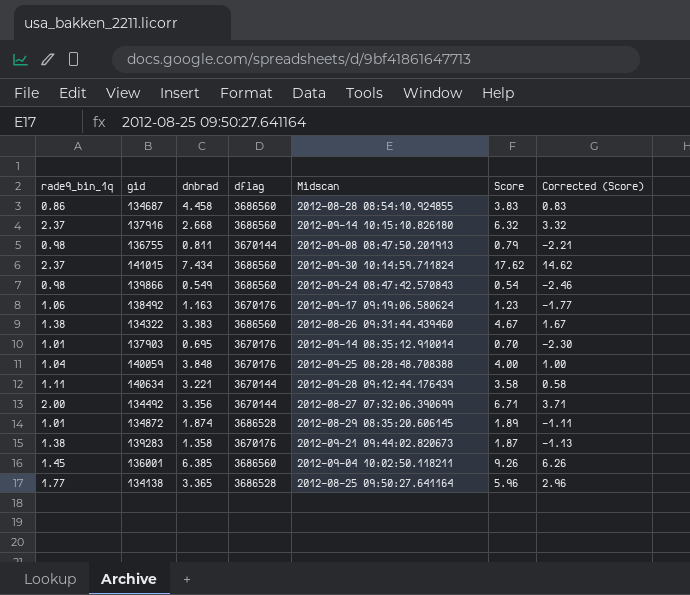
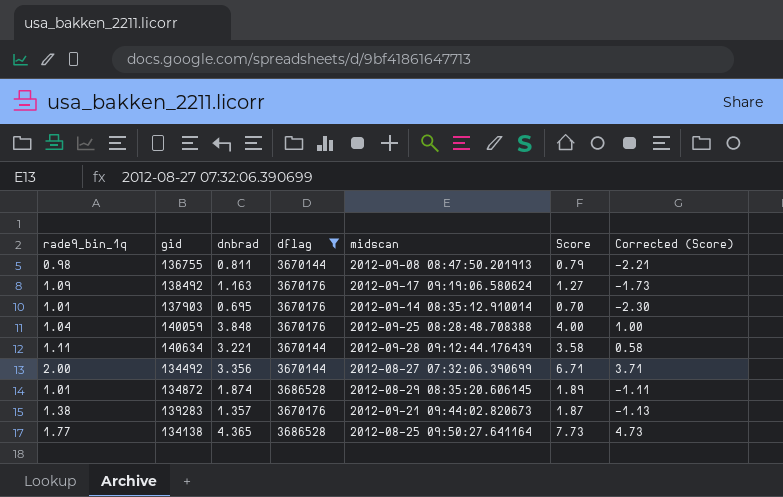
filter: none -> dflag != 3686560
column name: Midscan -> midscan
138492 | rade9_bin_1q: 1.06 -> 1.09
138492 | Score: 1.23 -> 1.27
138492 | Corrected (Score): -1.77 -> -1.73
139283 | dnbrad: 1.358 -> 1.357
134138 | dnbrad: 3.365 -> 4.365
134138 | Score: 5.96 -> 7.73
134138 | Corrected (Score): 2.96 -> 4.73

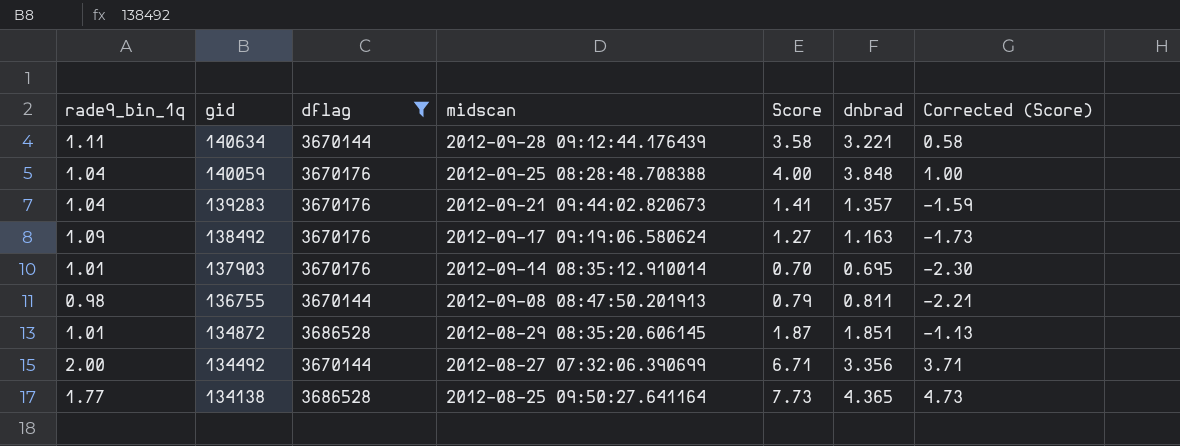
row order: none -> gid descending
column dnbrad | position: 3 -> 6
139283 | rade9_bin_1q: 1.38 -> 1.04
139283 | Score: 1.87 -> 1.41
139283 | Corrected (Score): -1.13 -> -1.59
134872 | Score: 1.89 -> 1.87
134872 | dnbrad: 1.874 -> 1.851
134872 | Corrected (Score): -1.11 -> -1.13

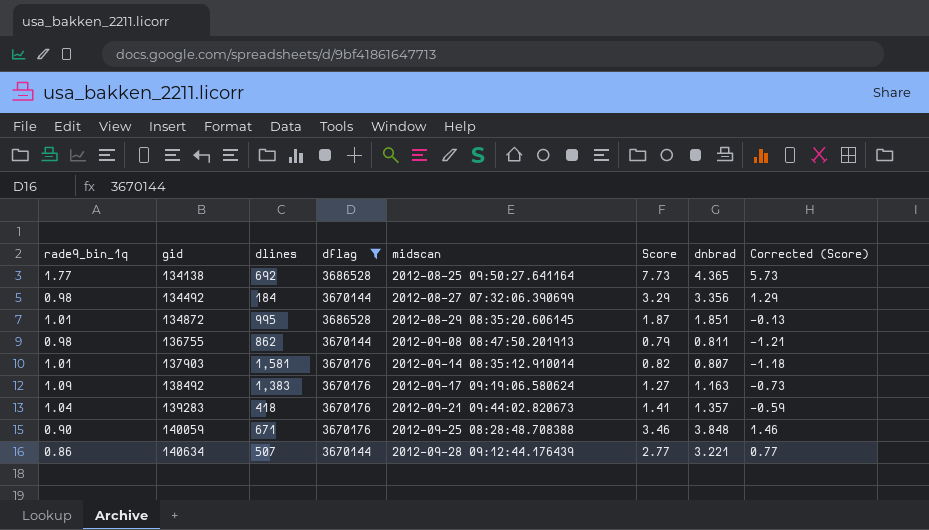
row order: gid descending -> gid ascending
column dlines | position: none -> 3
column Corrected (Score) | formula: [Score] - 3 -> [Score] - 2
134492 | rade9_bin_1q: 2.00 -> 0.98
134492 | Score: 6.71 -> 3.29
137903 | Score: 0.70 -> 0.82
137903 | dnbrad: 0.695 -> 0.807
140059 | rade9_bin_1q: 1.04 -> 0.90
140059 | Score: 4.00 -> 3.46
140634 | rade9_bin_1q: 1.11 -> 0.86
140634 | Score: 3.58 -> 2.77

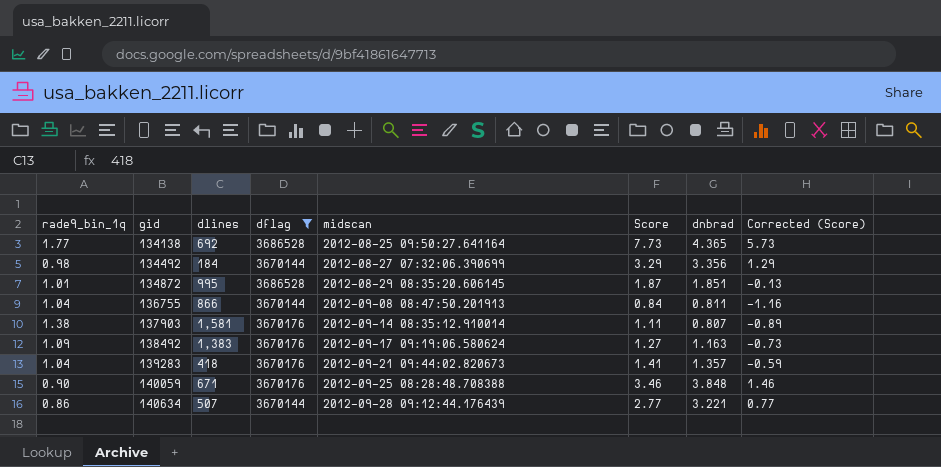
136755 | rade9_bin_1q: 0.98 -> 1.04
136755 | dlines: 862 -> 866
136755 | Score: 0.79 -> 0.84
136755 | Corrected (Score): -1.21 -> -1.16
137903 | rade9_bin_1q: 1.01 -> 1.38
137903 | Score: 0.82 -> 1.11
137903 | Corrected (Score): -1.18 -> -0.89

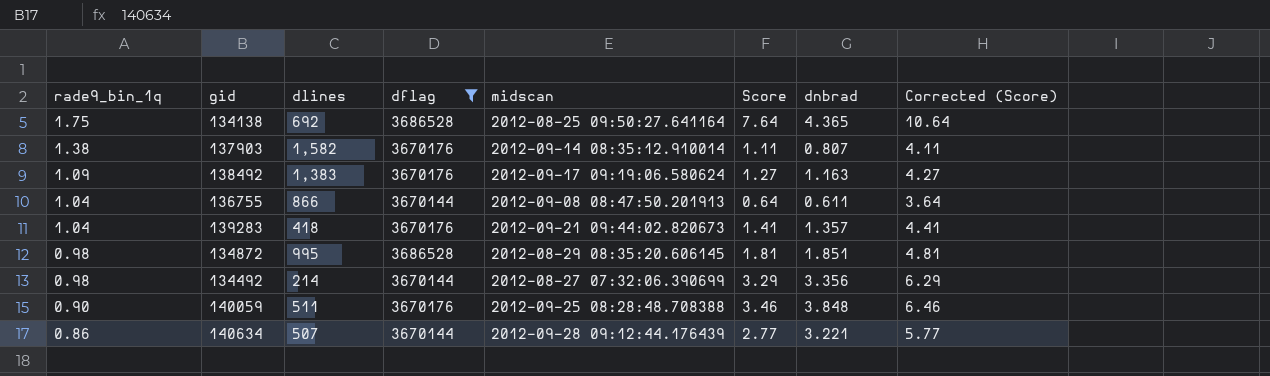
row order: gid ascending -> rade9_bin_1q descending
column Corrected (Score) | formula: [Score] - 2 -> [Score] + 3
134138 | rade9_bin_1q: 1.77 -> 1.75
134138 | Score: 7.73 -> 7.64
137903 | dlines: 1,581 -> 1,582
136755 | Score: 0.84 -> 0.64
136755 | dnbrad: 0.811 -> 0.611
134872 | rade9_bin_1q: 1.01 -> 0.98
134872 | Score: 1.87 -> 1.81
134492 | dlines: 184 -> 214
140059 | dlines: 671 -> 511

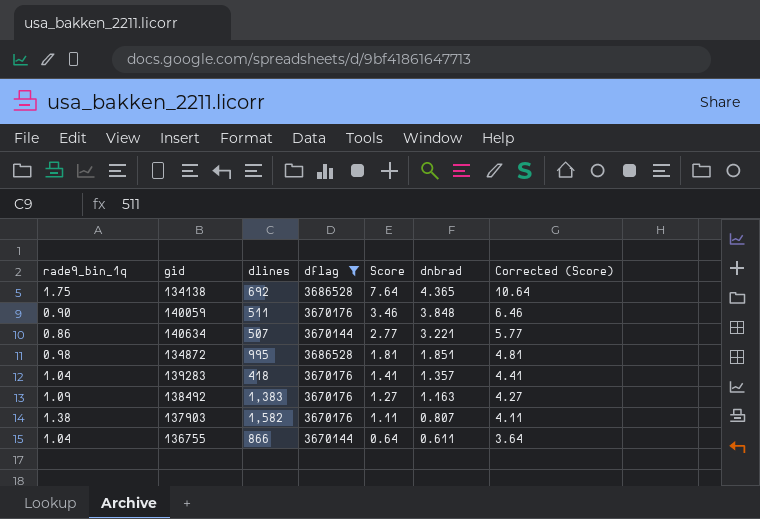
row order: rade9_bin_1q descending -> Score descending
column midscan | position: 5 -> none
row 134492: 0.98 | 214 | 3670144 | 2012-08-27 07:32:06.390699 | 3.29 | 3.356 | 6.29 -> none

